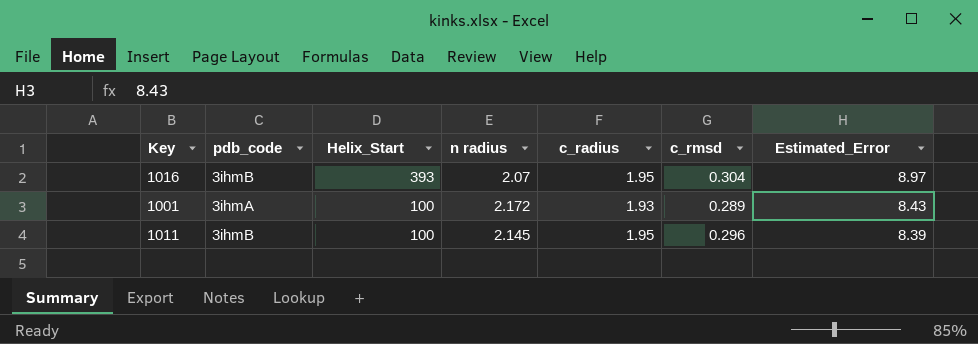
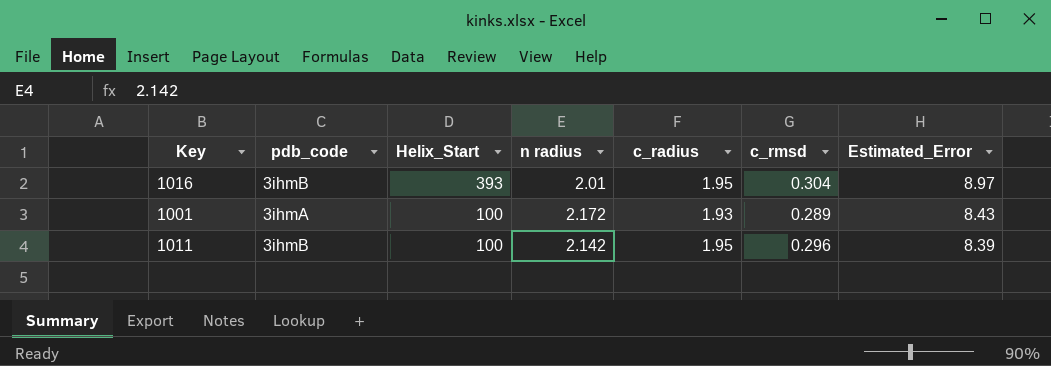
1016 | n radius: 2.07 -> 2.01
1011 | n radius: 2.145 -> 2.142

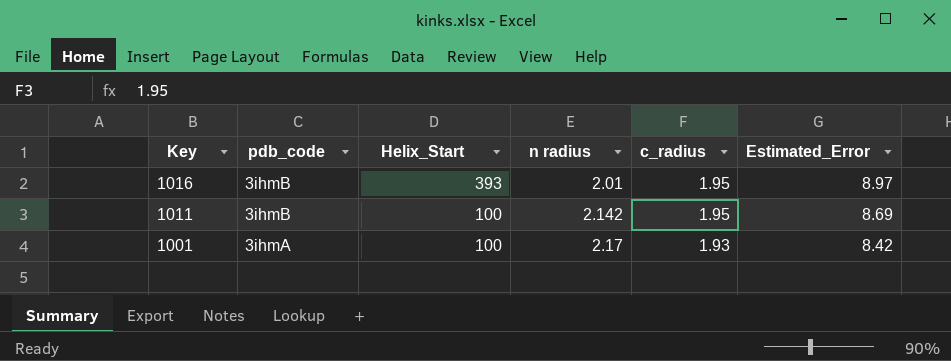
row order: Helix_Start descending -> Key descending
column c_rmsd | position: 6 -> none
1011 | Estimated_Error: 8.39 -> 8.69
1001 | n radius: 2.172 -> 2.17
1001 | Estimated_Error: 8.43 -> 8.42

